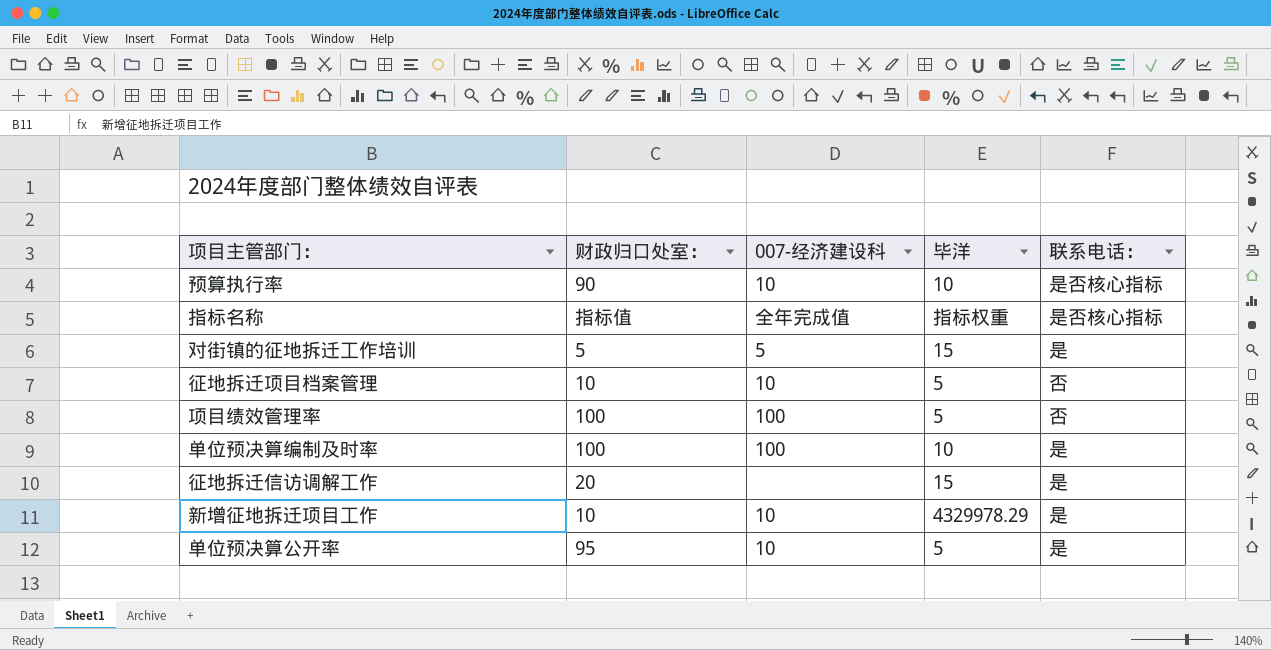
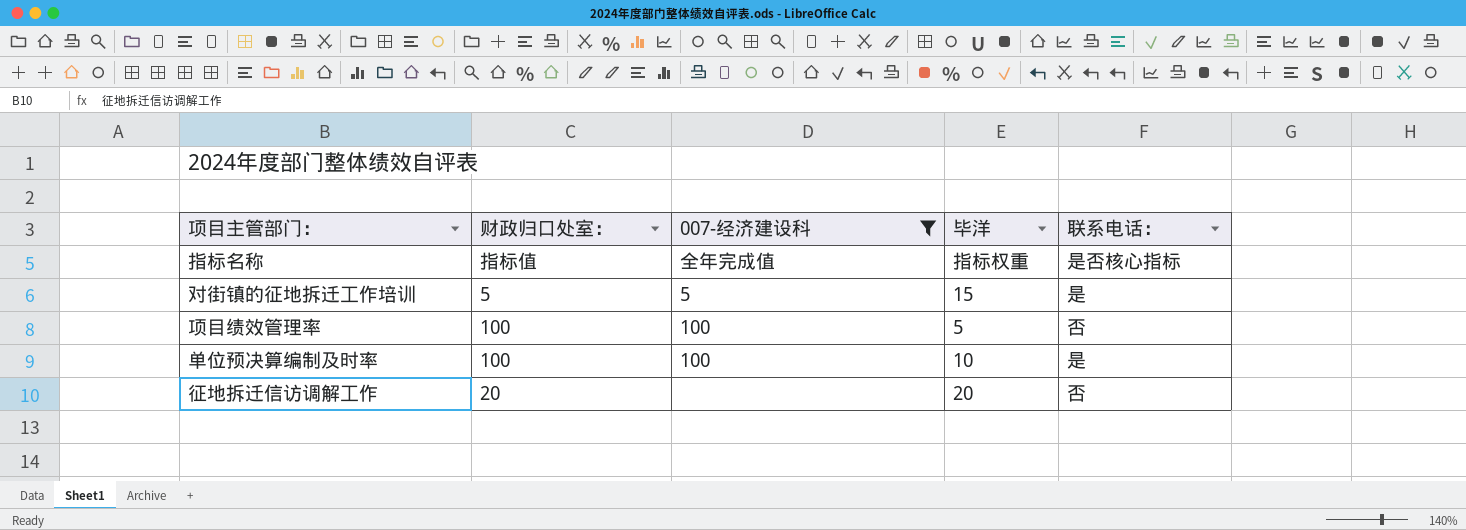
filter: none -> 007-经济建设科 != 10
征地拆迁信访调解工作 | 毕洋: 15 -> 20
征地拆迁信访调解工作 | 联系电话：: 是 -> 否

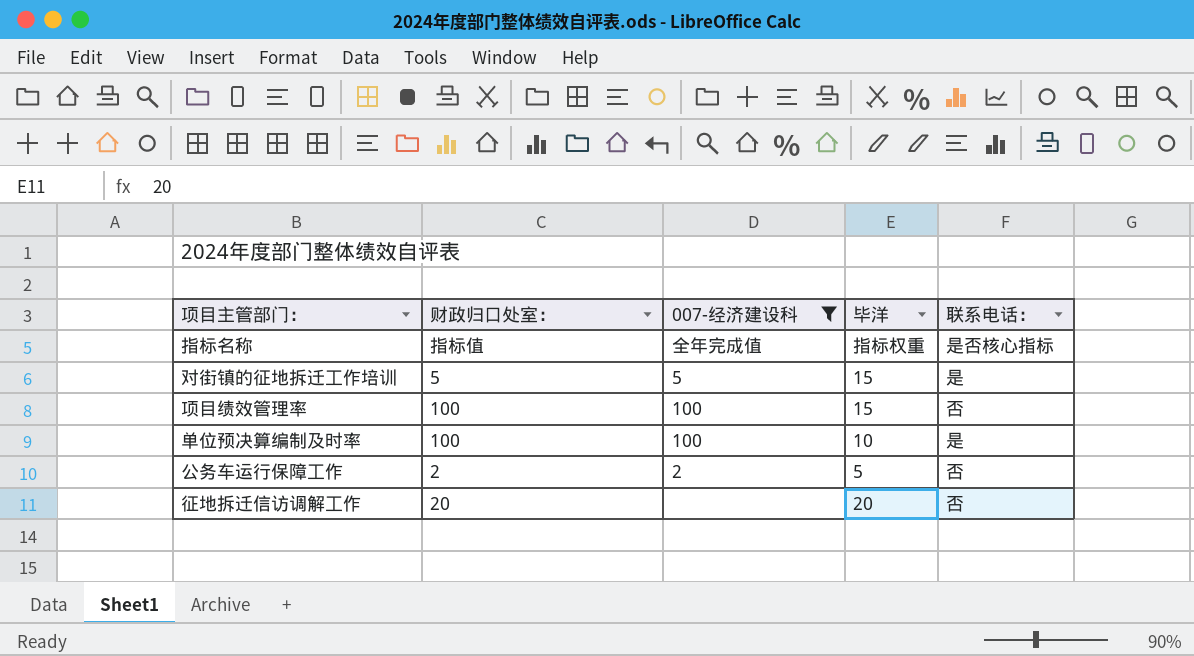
项目绩效管理率 | 毕洋: 5 -> 15
row 公务车运行保障工作: none -> 2 | 2 | 5 | 否

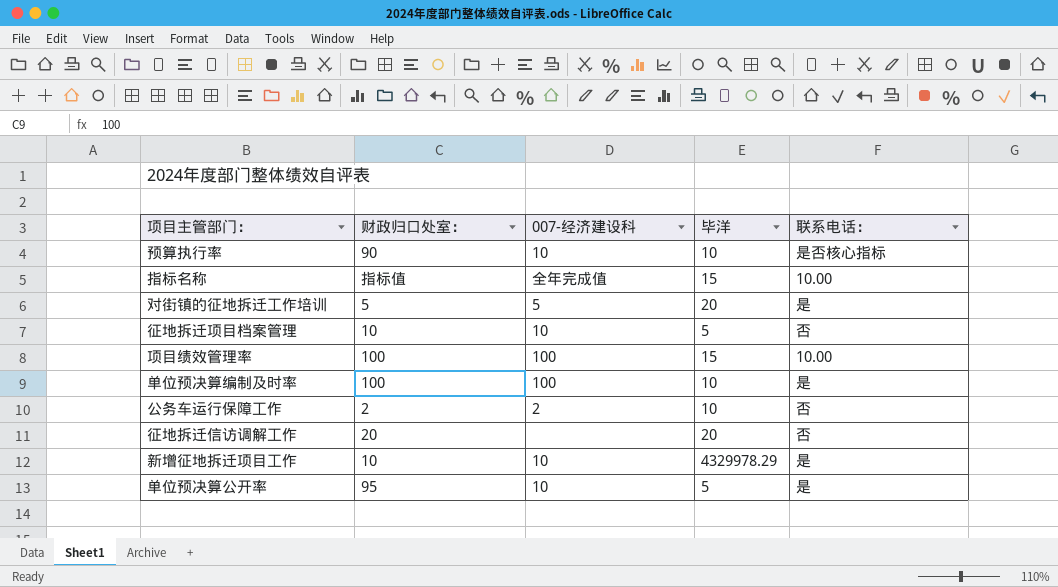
filter: 007-经济建设科 != 10 -> none
指标名称 | 毕洋: 指标权重 -> 15
指标名称 | 联系电话：: 是否核心指标 -> 10.00
对街镇的征地拆迁工作培训 | 毕洋: 15 -> 20
项目绩效管理率 | 联系电话：: 否 -> 10.00
公务车运行保障工作 | 毕洋: 5 -> 10

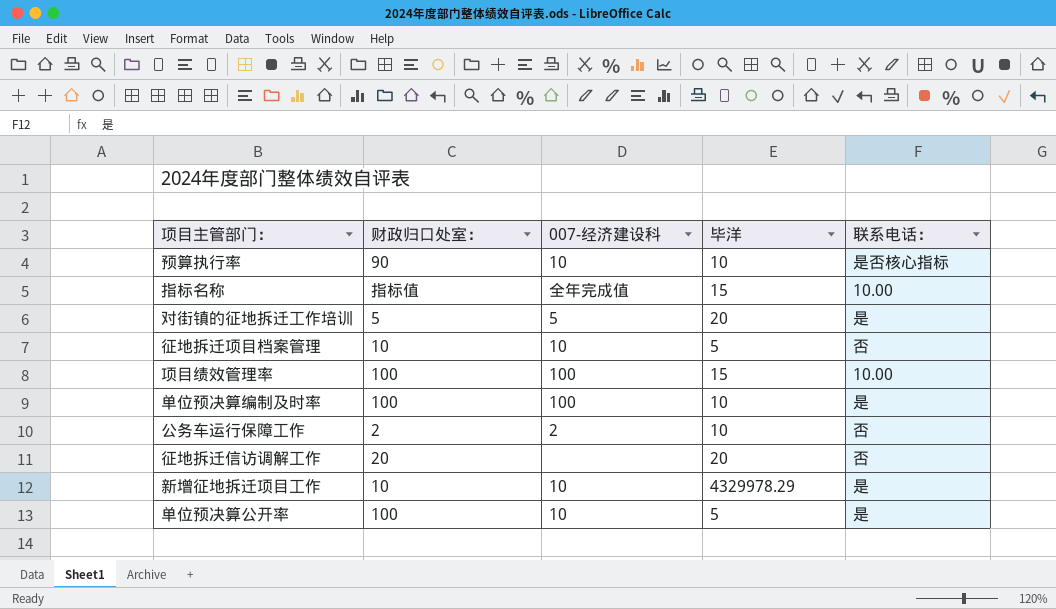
单位预决算公开率 | 财政归口处室：: 95 -> 100

